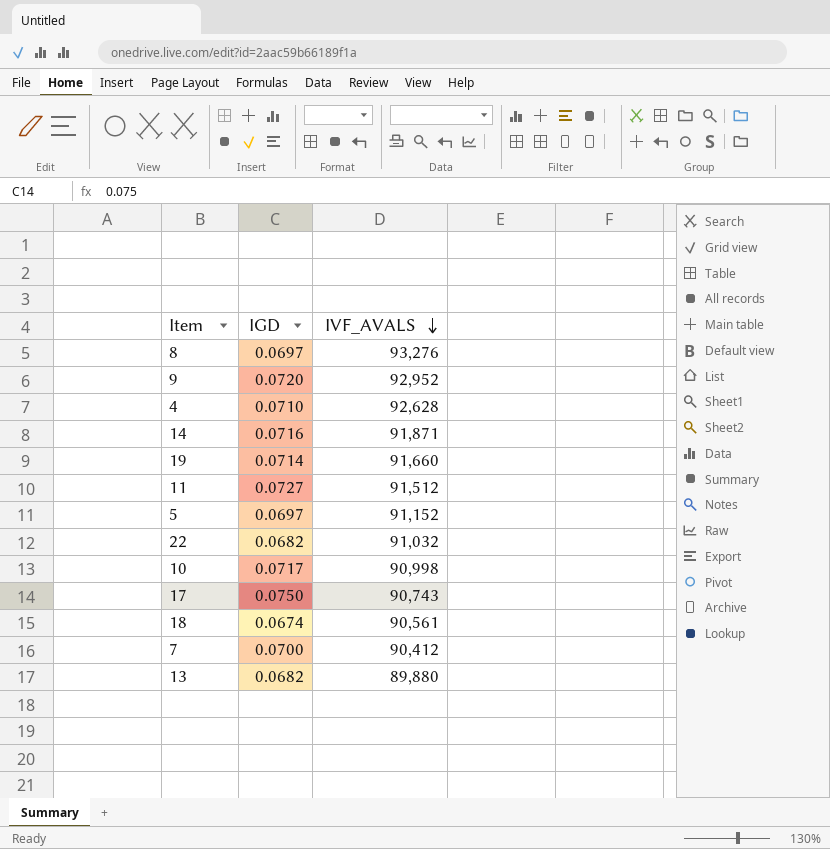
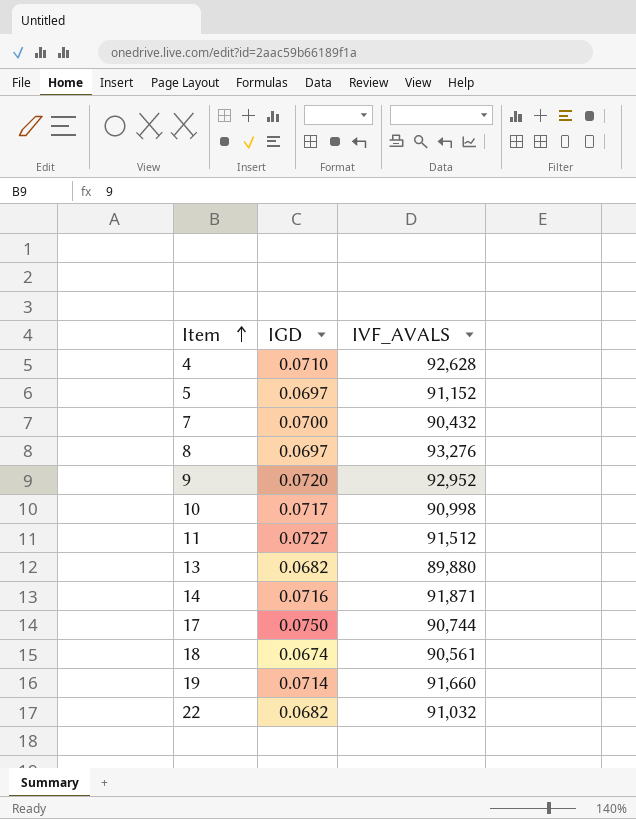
row order: IVF_AVALS descending -> Item ascending
7 | IVF_AVALS: 90,412 -> 90,432
17 | IVF_AVALS: 90,743 -> 90,744

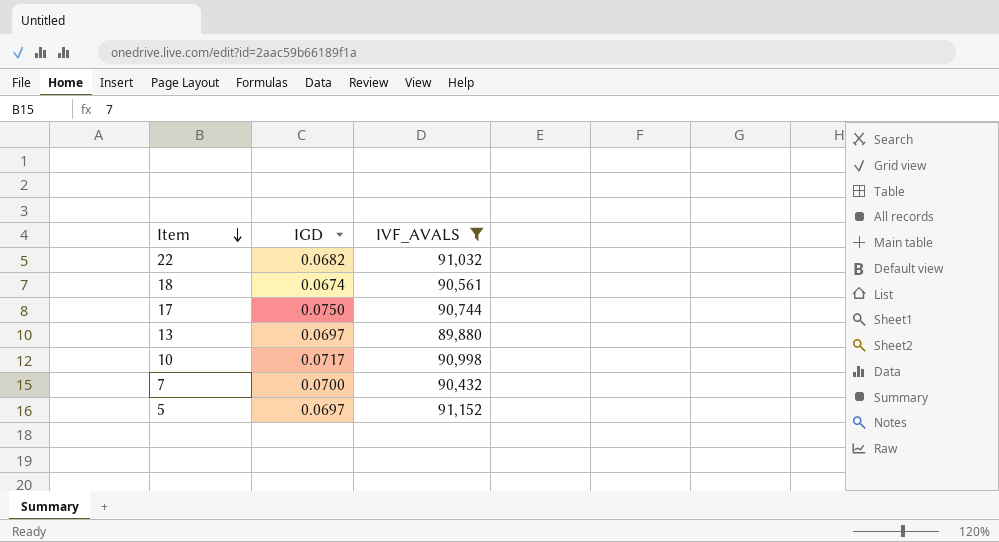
filter: none -> IVF_AVALS <= 91,152
row order: Item ascending -> Item descending
13 | IGD: 0.0682 -> 0.0697

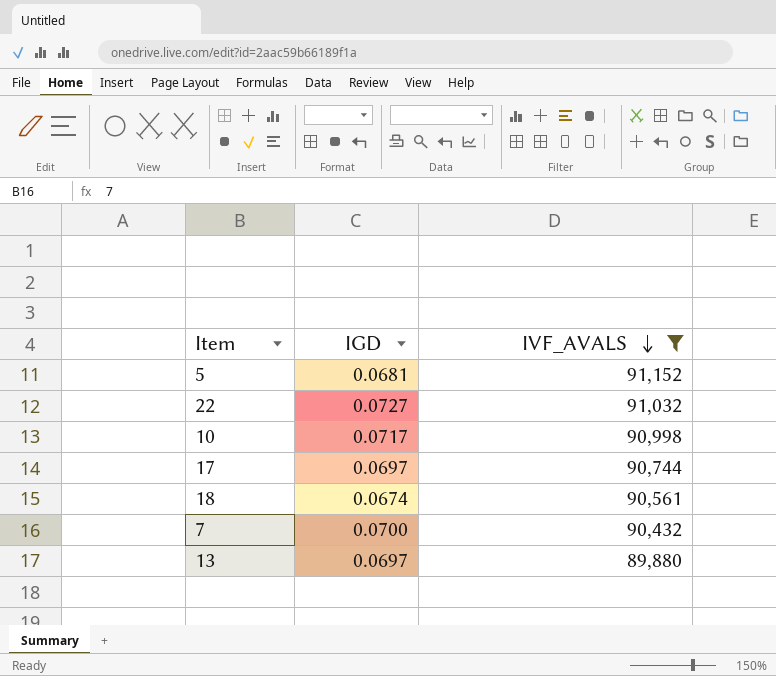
row order: Item descending -> IVF_AVALS descending
5 | IGD: 0.0697 -> 0.0681
22 | IGD: 0.0682 -> 0.0727
17 | IGD: 0.0750 -> 0.0697

